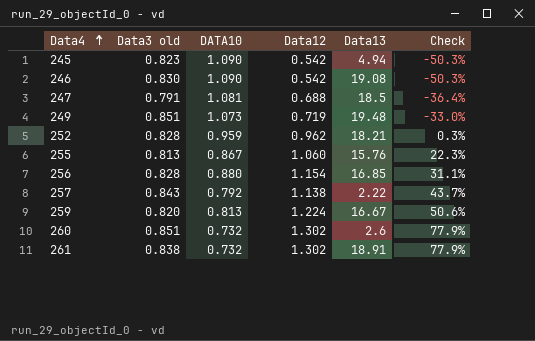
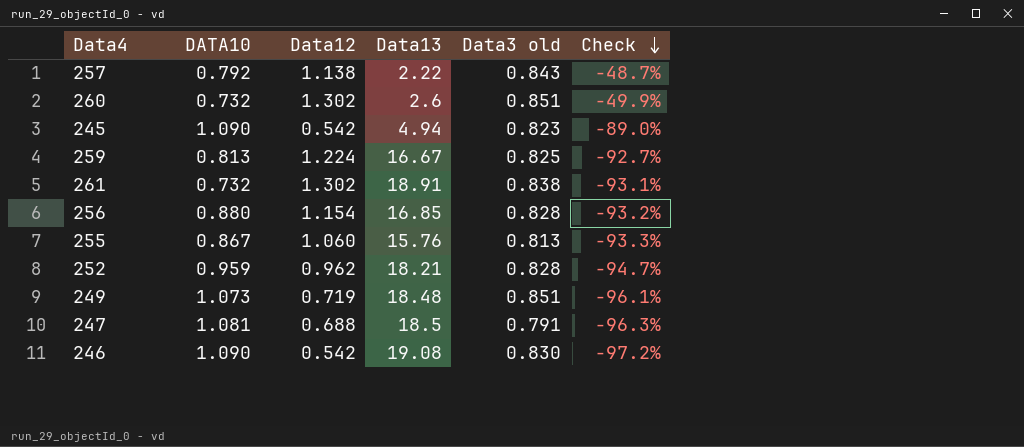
row order: Data4 ascending -> Check descending
column Data3 old | position: 2 -> 5
column Check | formula: ([Data12] - [DATA10]) / [DATA10] -> ([Data12] - [Data13]) / [Data13]
259 | Data3 old: 0.820 -> 0.825
249 | Data13: 19.48 -> 18.48

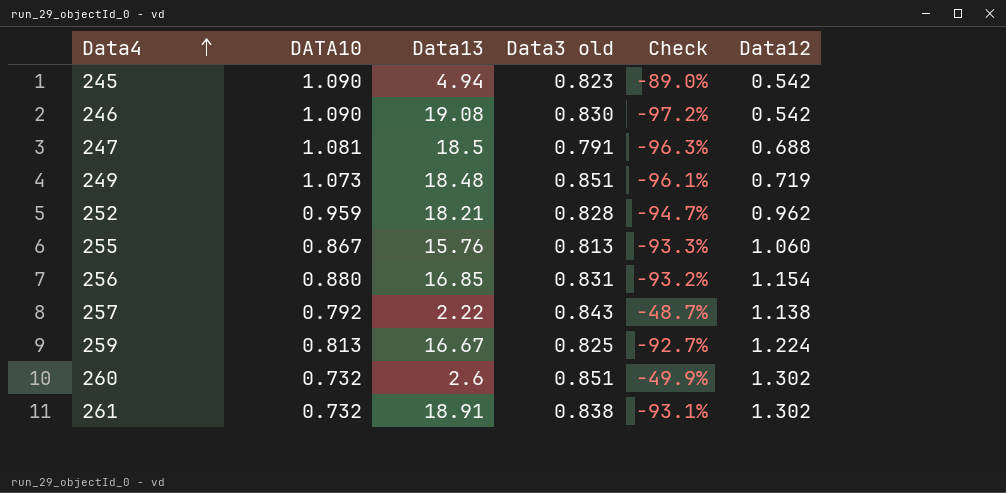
row order: Check descending -> Data4 ascending
column Data12 | position: 3 -> 6
256 | Data3 old: 0.828 -> 0.831

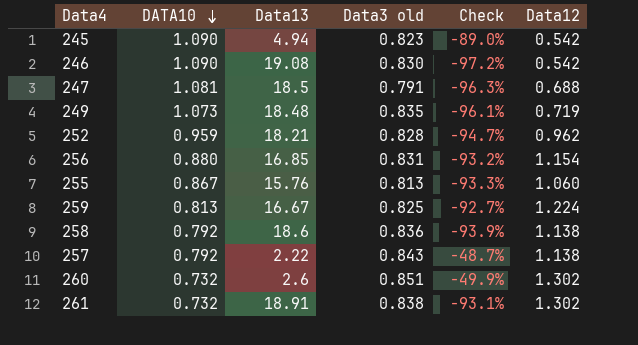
row order: Data4 ascending -> DATA10 descending
249 | Data3 old: 0.851 -> 0.835
row 258: none -> 0.792 | 18.6 | 0.836 | -93.9% | 1.138

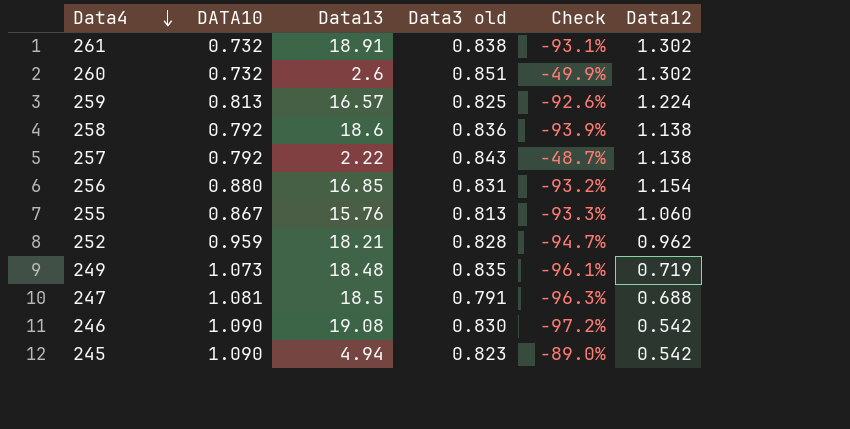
row order: DATA10 descending -> Data4 descending
259 | Data13: 16.67 -> 16.57
259 | Check: -92.7% -> -92.6%

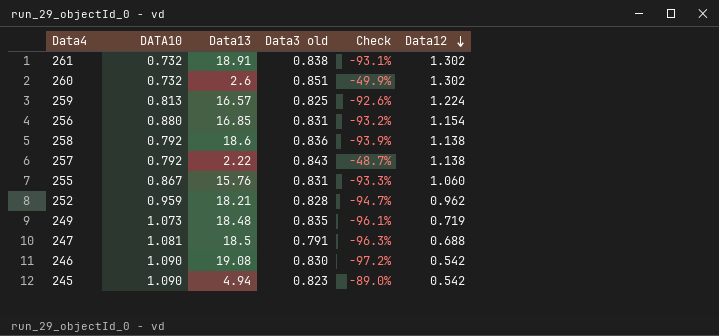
row order: Data4 descending -> Data12 descending
255 | Data3 old: 0.813 -> 0.831

